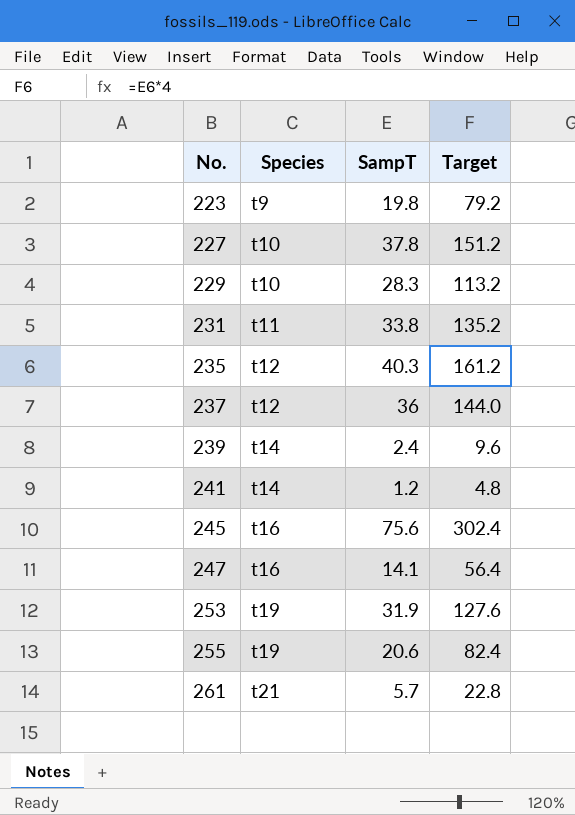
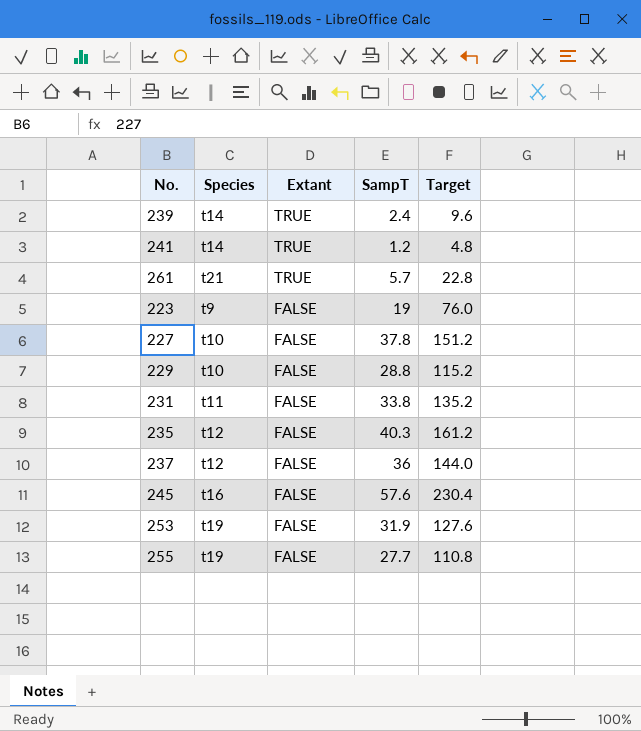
row order: No. ascending -> Extant descending
column Extant | position: none -> 3
row 247: t16 | 14.1 | 56.4 -> none
223 | SampT: 19.8 -> 19
223 | Target: 79.2 -> 76.0
229 | SampT: 28.3 -> 28.8
229 | Target: 113.2 -> 115.2
245 | SampT: 75.6 -> 57.6
245 | Target: 302.4 -> 230.4
255 | SampT: 20.6 -> 27.7
255 | Target: 82.4 -> 110.8

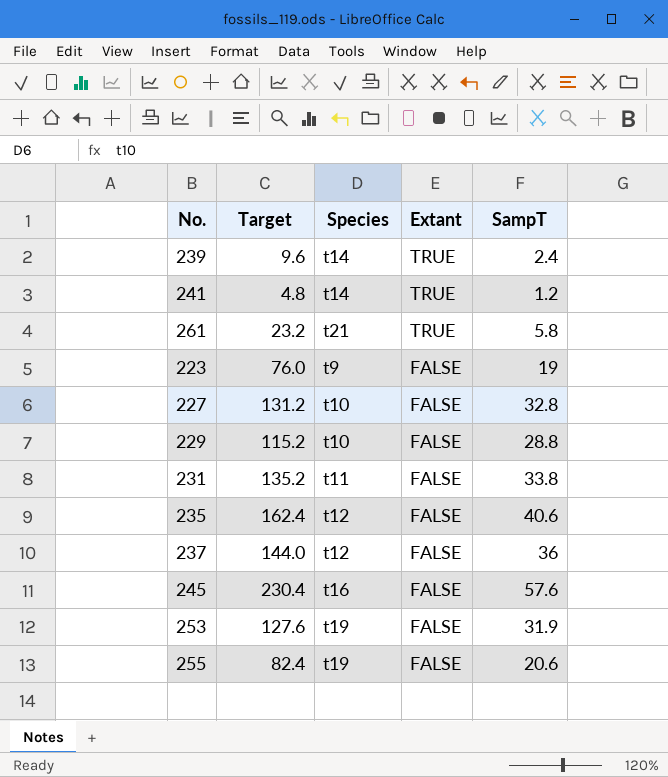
column Target | position: 5 -> 2
261 | Target: 22.8 -> 23.2
261 | SampT: 5.7 -> 5.8
227 | Target: 151.2 -> 131.2
227 | SampT: 37.8 -> 32.8
235 | Target: 161.2 -> 162.4
235 | SampT: 40.3 -> 40.6
255 | Target: 110.8 -> 82.4
255 | SampT: 27.7 -> 20.6

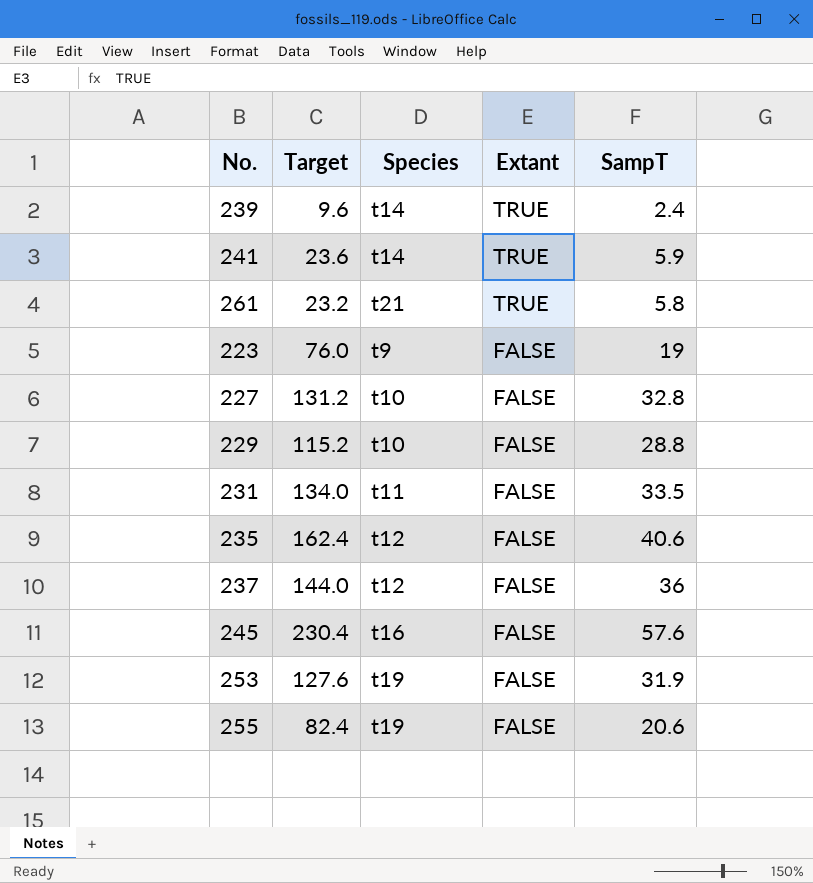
241 | Target: 4.8 -> 23.6
241 | SampT: 1.2 -> 5.9
231 | Target: 135.2 -> 134.0
231 | SampT: 33.8 -> 33.5

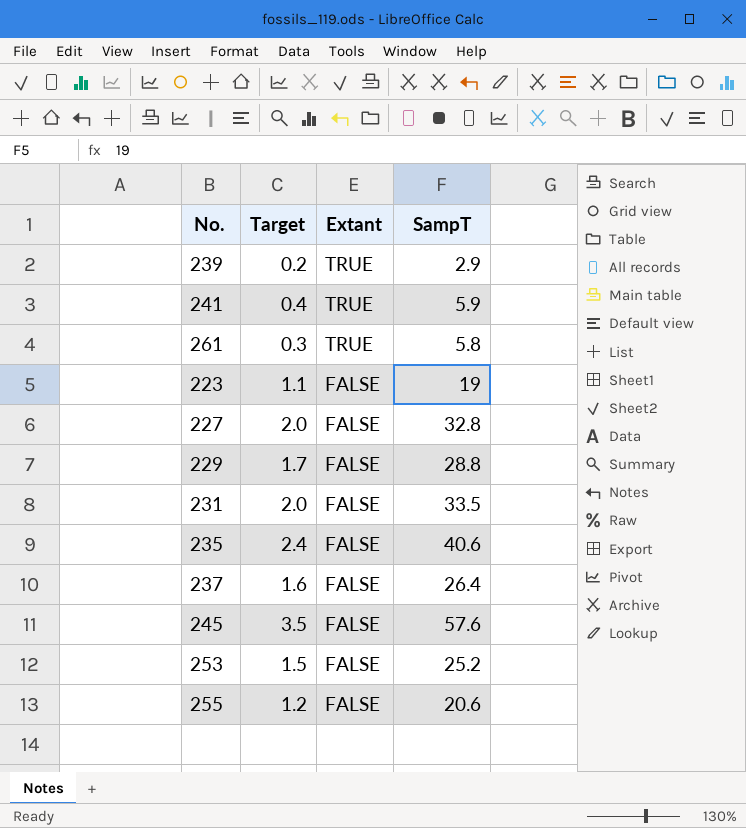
column Species | position: 3 -> none
column Target | formula: [SampT] * 4 -> [SampT] * 0.06
239 | SampT: 2.4 -> 2.9
237 | SampT: 36 -> 26.4
253 | SampT: 31.9 -> 25.2

